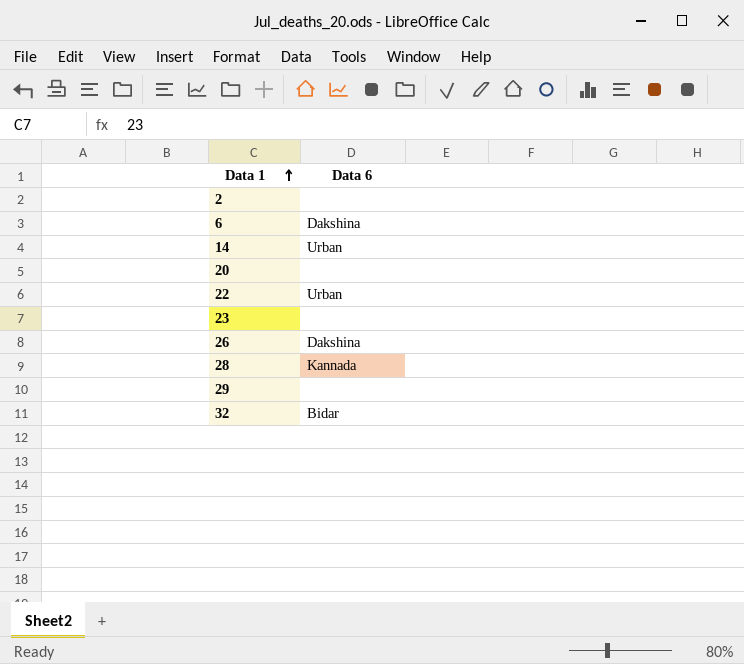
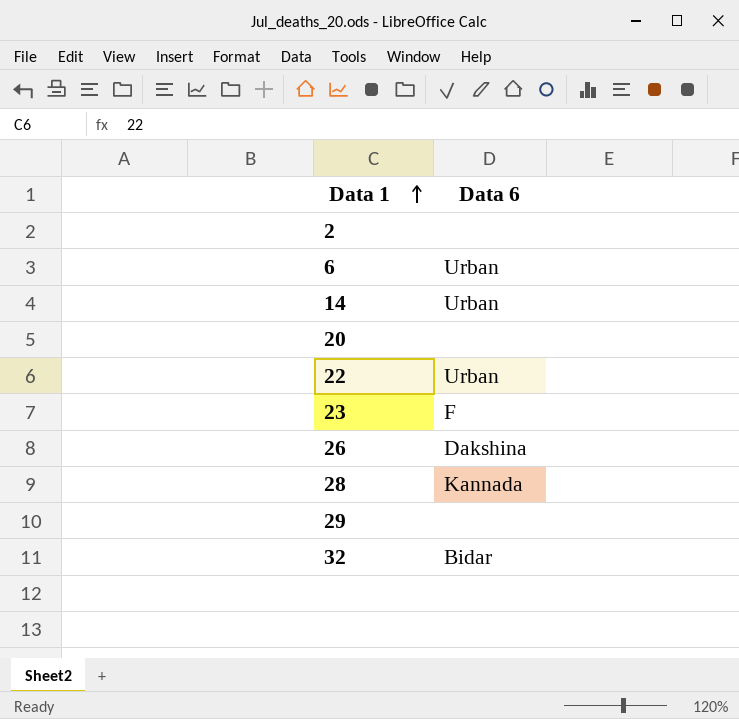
6 | Data 6: Dakshina -> Urban
23 | Data 6: none -> F

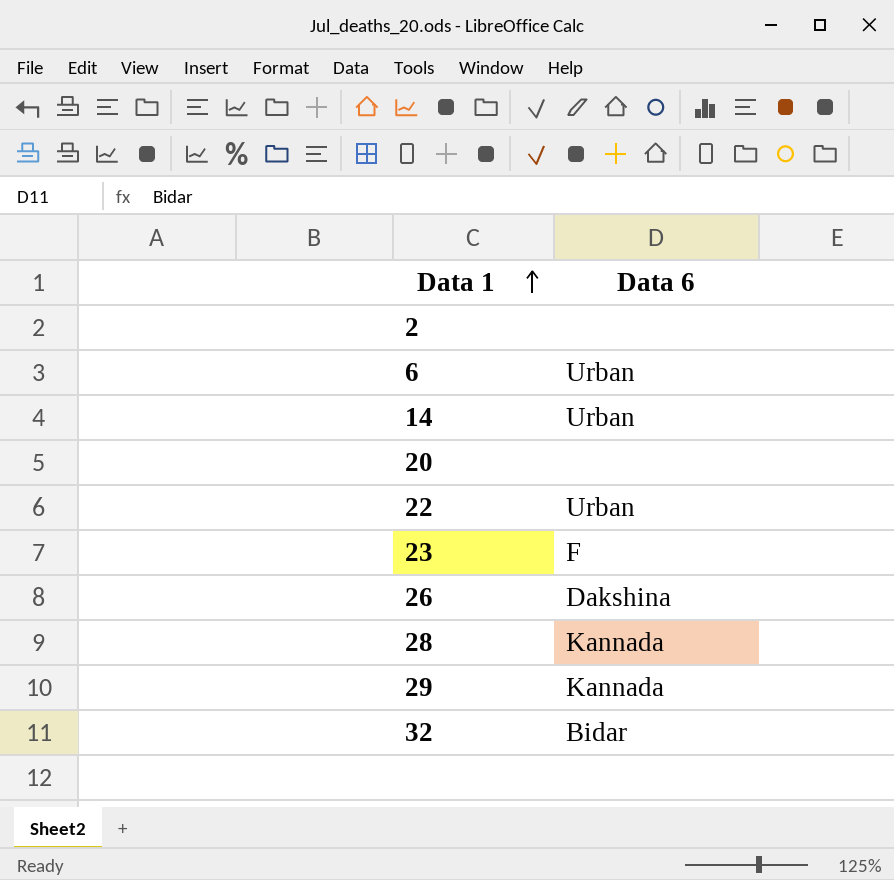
29 | Data 6: none -> Kannada

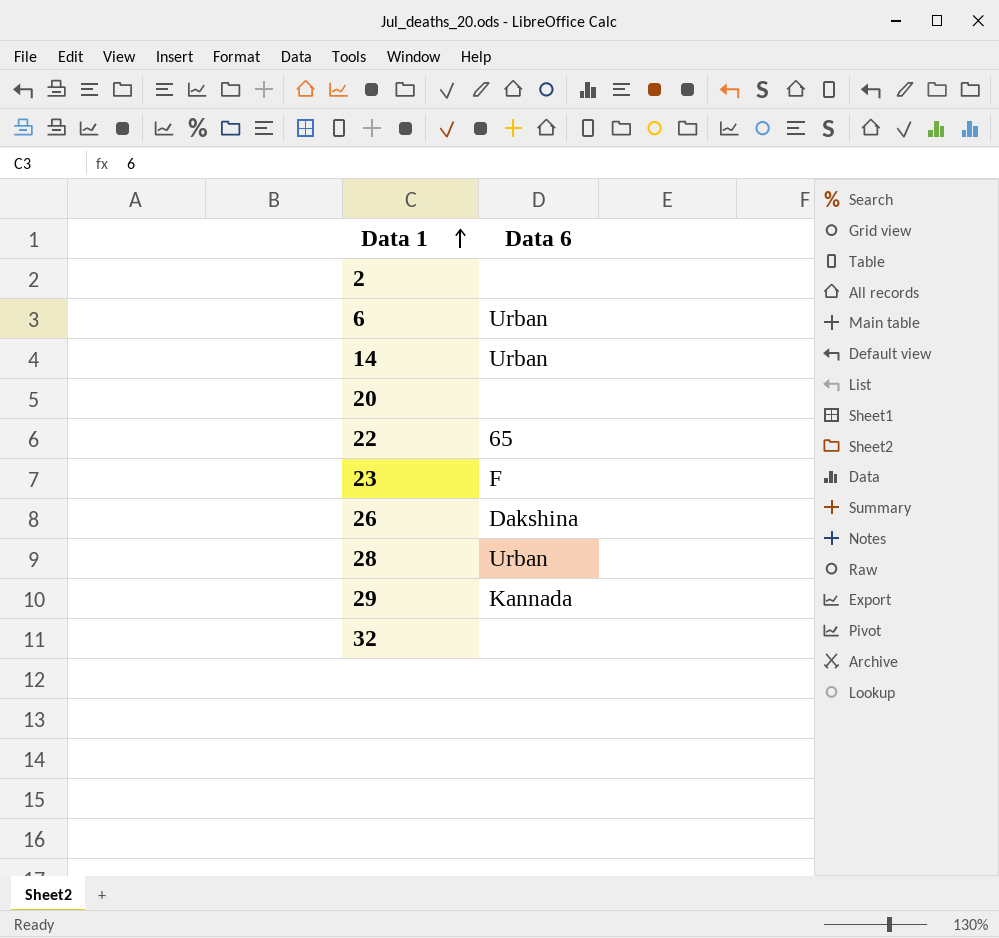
22 | Data 6: Urban -> 65
28 | Data 6: Kannada -> Urban
32 | Data 6: Bidar -> none

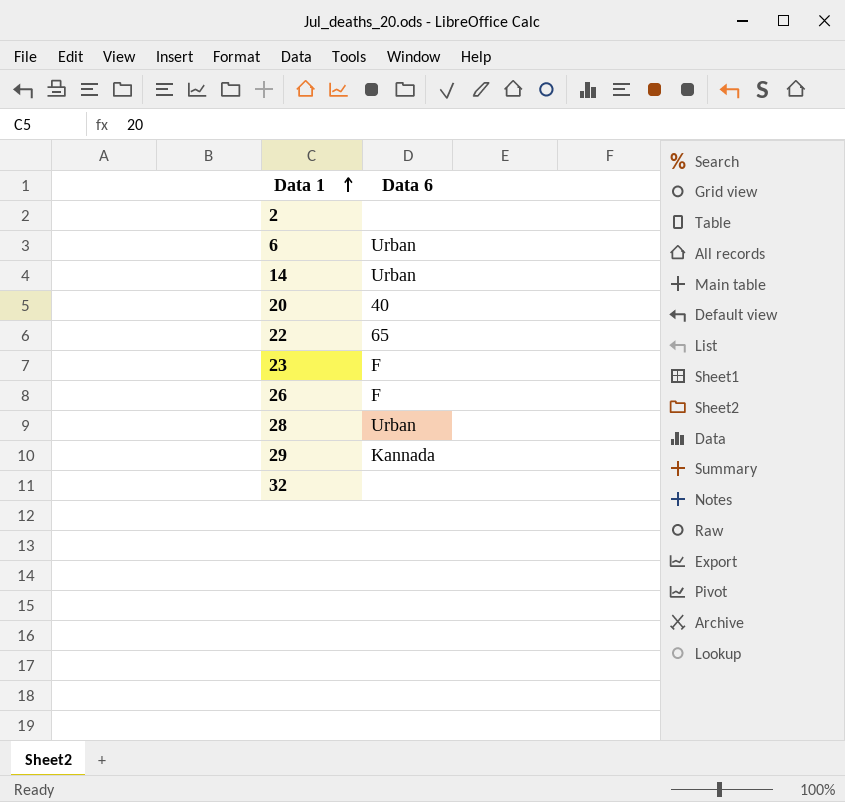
20 | Data 6: none -> 40
26 | Data 6: Dakshina -> F

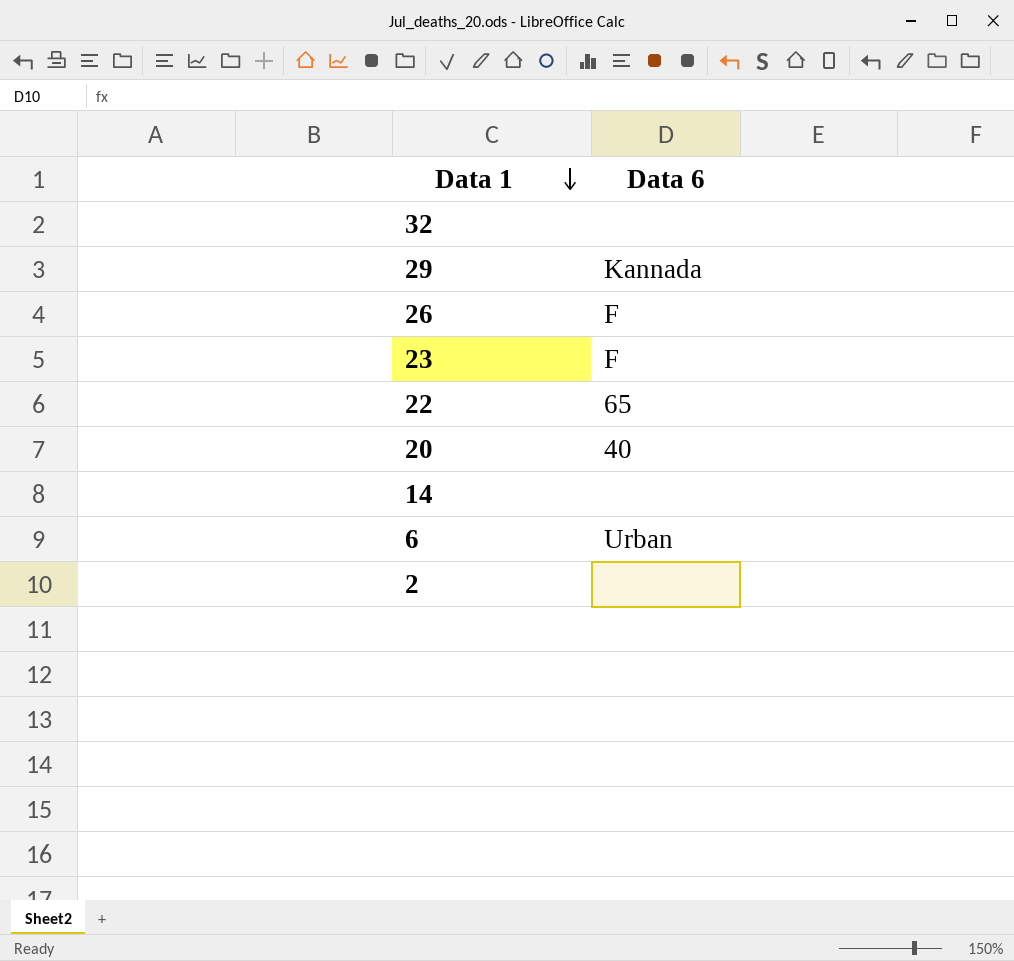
row order: Data 1 ascending -> Data 1 descending
row 28: Urban -> none
14 | Data 6: Urban -> none

